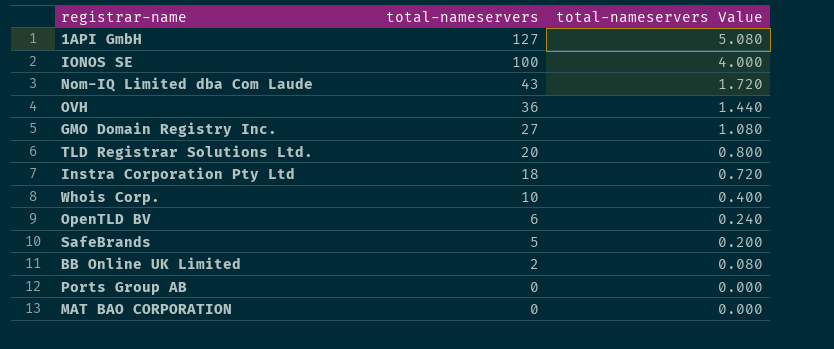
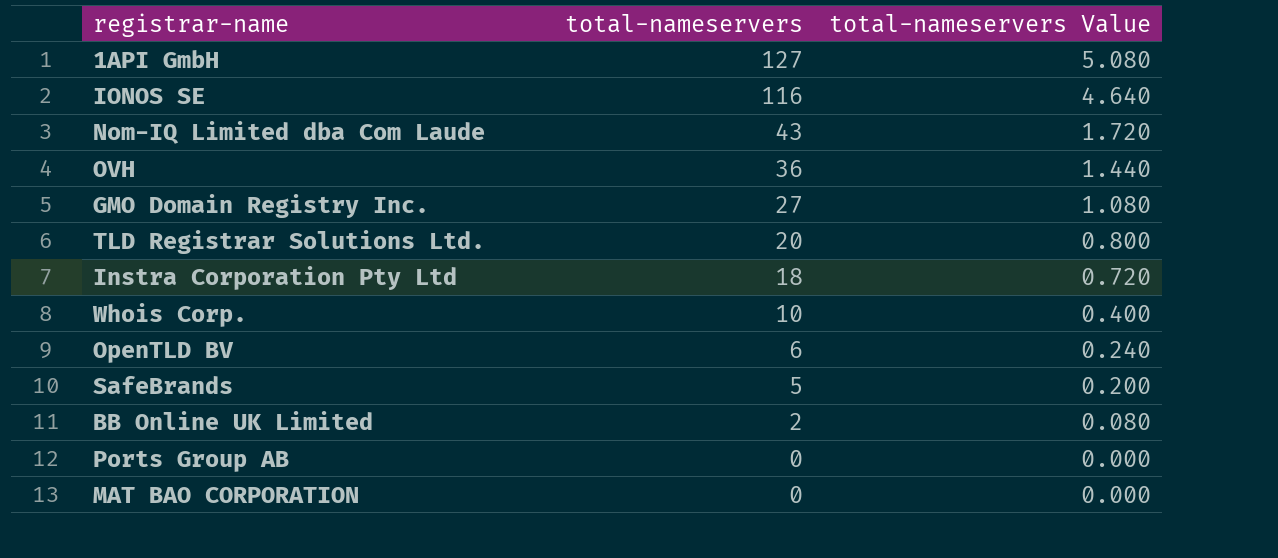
IONOS SE | total-nameservers: 100 -> 116
IONOS SE | total-nameservers Value: 4.000 -> 4.640

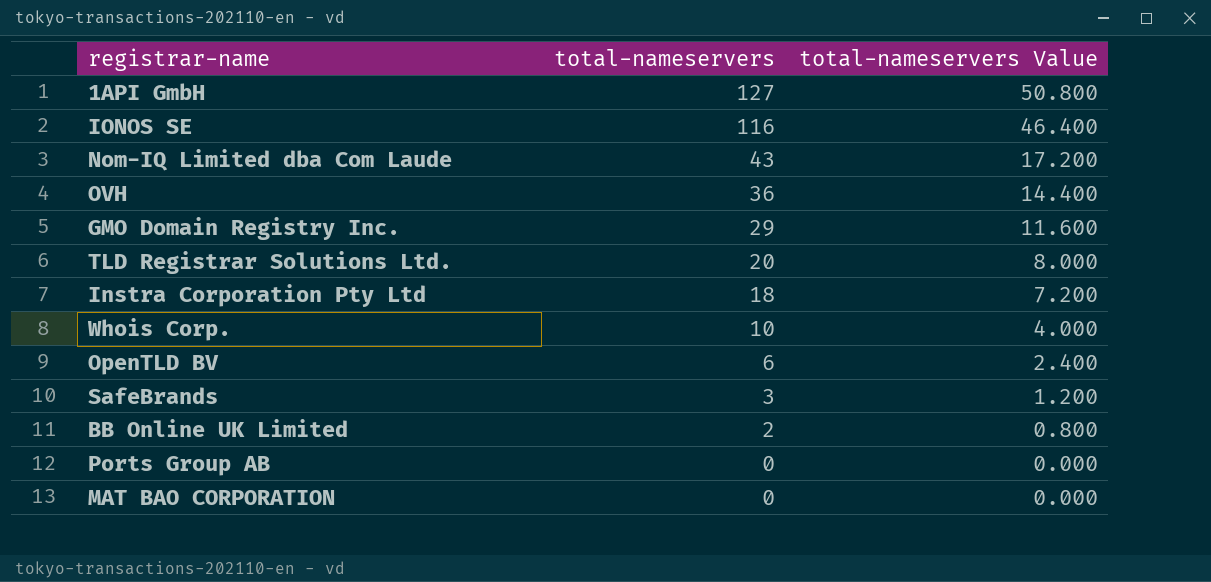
column total-nameservers Value | formula: [total-nameservers] * 0.04 -> [total-nameservers] * 0.4
GMO Domain Registry Inc. | total-nameservers: 27 -> 29
SafeBrands | total-nameservers: 5 -> 3

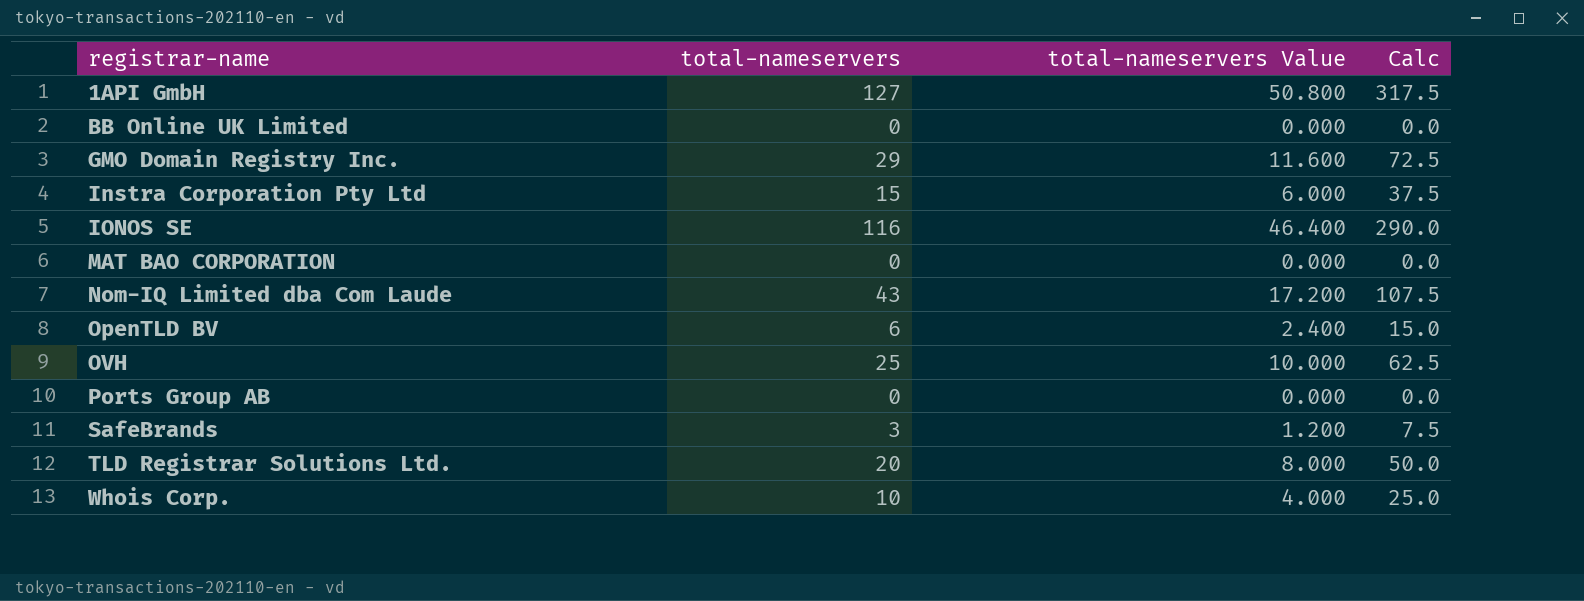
row order: total-nameservers descending -> registrar-name ascending
column Calc | formula: none -> [total-nameservers] * 2.5
BB Online UK Limited | total-nameservers: 2 -> 0
BB Online UK Limited | total-nameservers Value: 0.800 -> 0.000
Instra Corporation Pty Ltd | total-nameservers: 18 -> 15
Instra Corporation Pty Ltd | total-nameservers Value: 7.200 -> 6.000
OVH | total-nameservers: 36 -> 25
OVH | total-nameservers Value: 14.400 -> 10.000

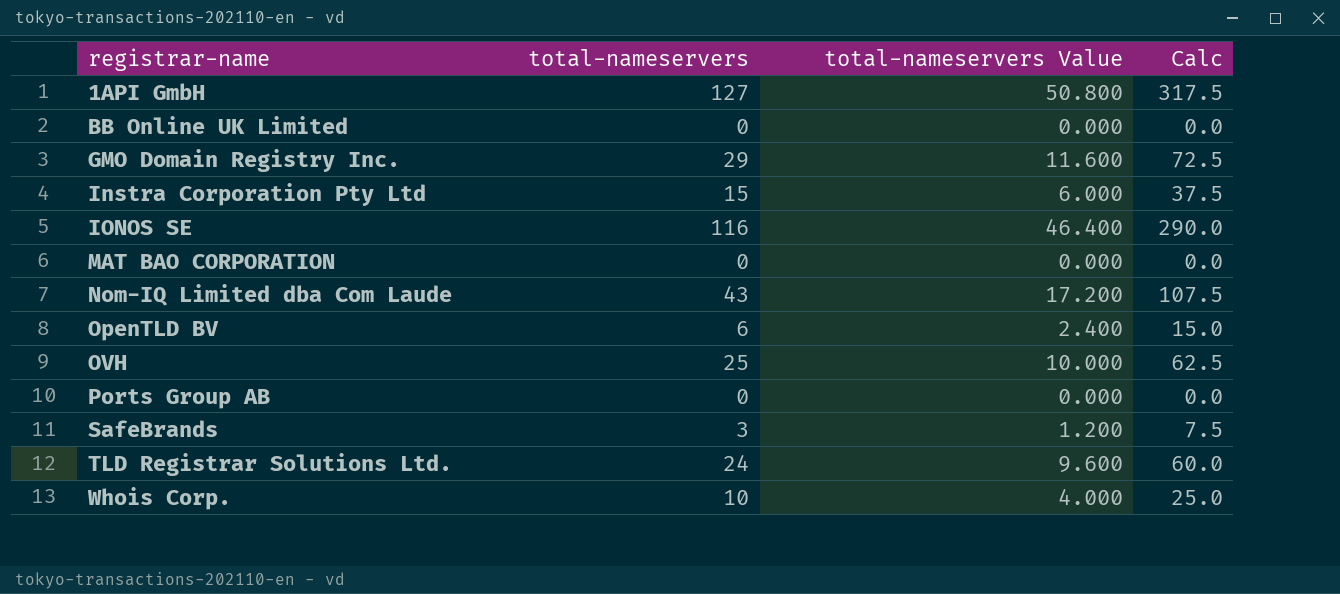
TLD Registrar Solutions Ltd. | total-nameservers: 20 -> 24
TLD Registrar Solutions Ltd. | total-nameservers Value: 8.000 -> 9.600
TLD Registrar Solutions Ltd. | Calc: 50.0 -> 60.0

